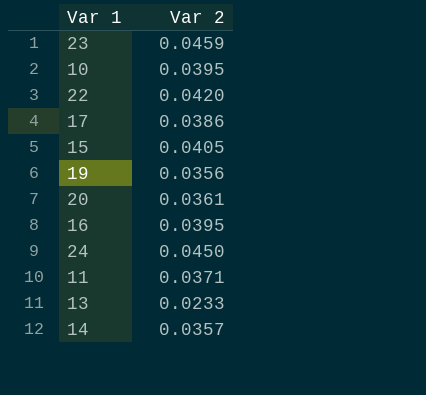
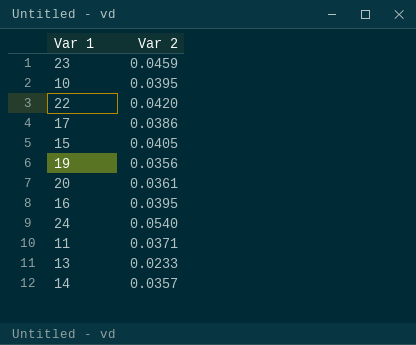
24 | Var 2: 0.0450 -> 0.0540

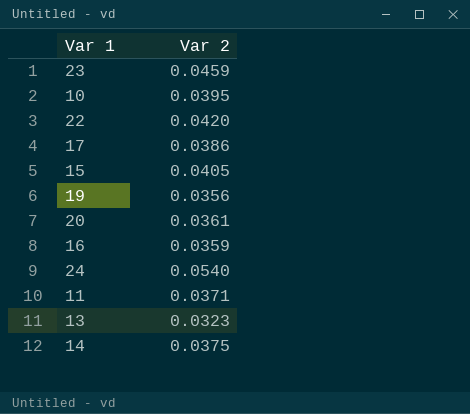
16 | Var 2: 0.0395 -> 0.0359
13 | Var 2: 0.0233 -> 0.0323
14 | Var 2: 0.0357 -> 0.0375

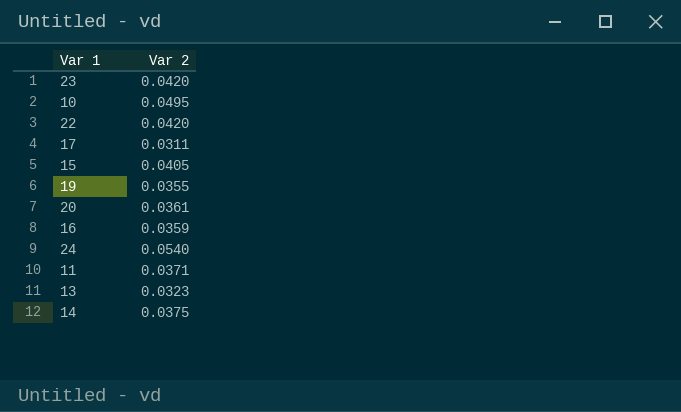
23 | Var 2: 0.0459 -> 0.0420
10 | Var 2: 0.0395 -> 0.0495
17 | Var 2: 0.0386 -> 0.0311
19 | Var 2: 0.0356 -> 0.0355

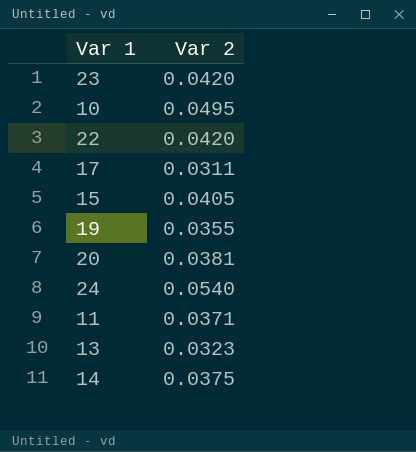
row 16: 0.0359 -> none
20 | Var 2: 0.0361 -> 0.0381

